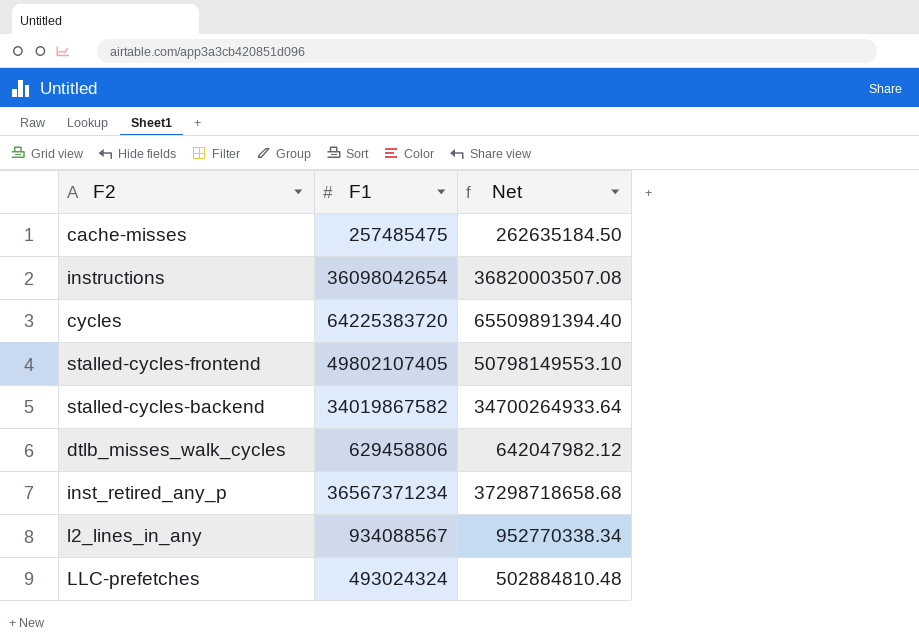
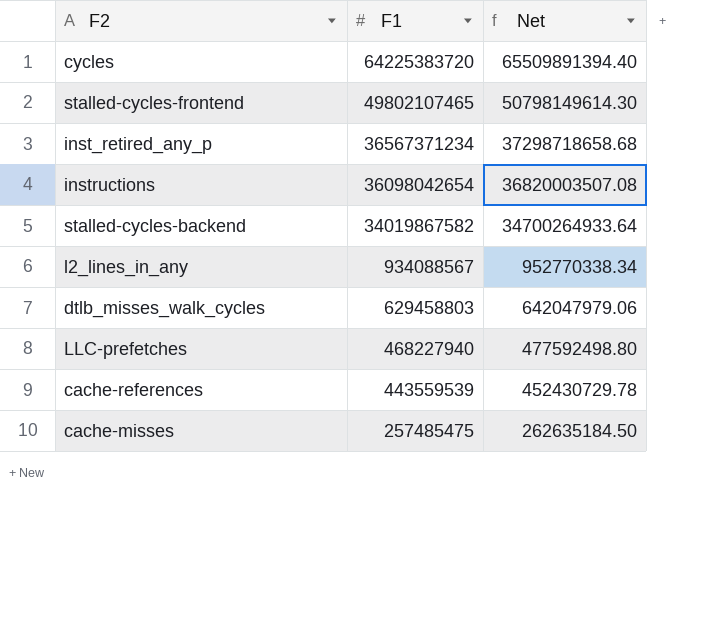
row order: none -> F1 descending
stalled-cycles-frontend | F1: 49802107405 -> 49802107465
stalled-cycles-frontend | Net: 50798149553.10 -> 50798149614.30
dtlb_misses_walk_cycles | F1: 629458806 -> 629458803
dtlb_misses_walk_cycles | Net: 642047982.12 -> 642047979.06
LLC-prefetches | F1: 493024324 -> 468227940
LLC-prefetches | Net: 502884810.48 -> 477592498.80
row cache-references: none -> 443559539 | 452430729.78

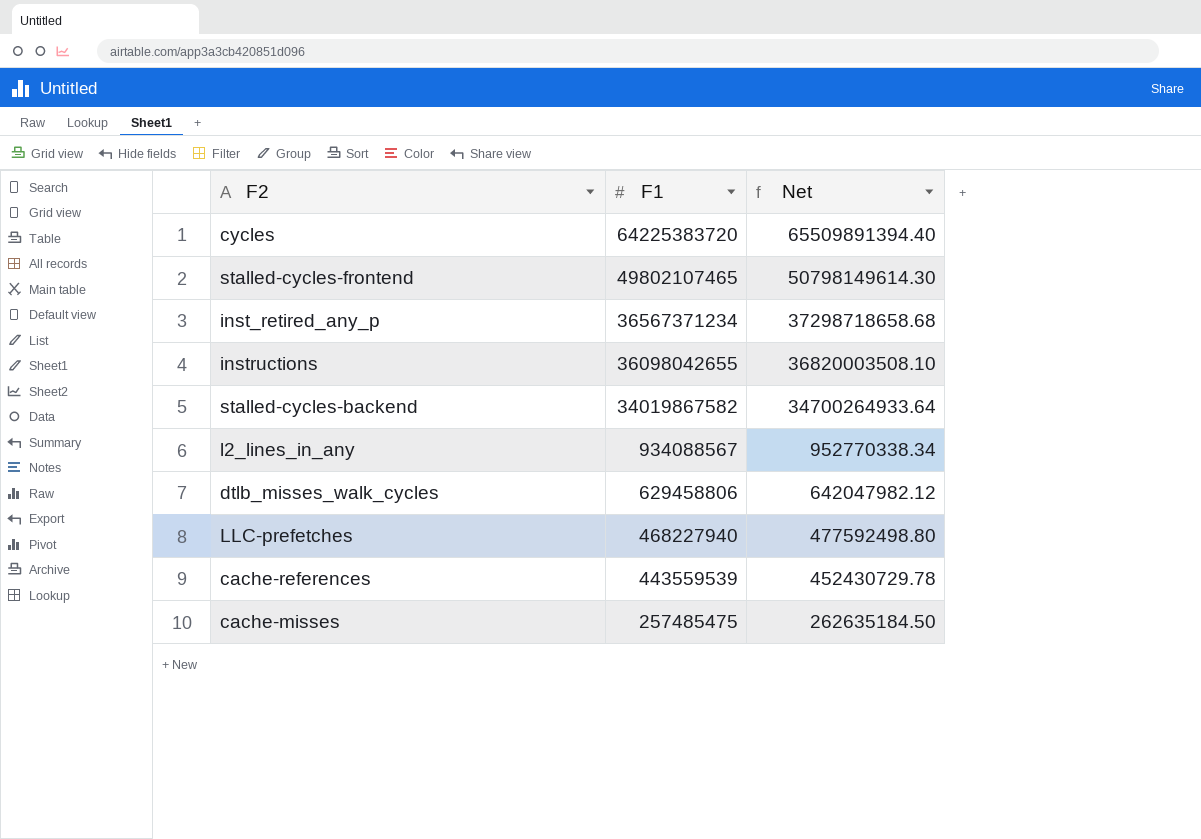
instructions | F1: 36098042654 -> 36098042655
instructions | Net: 36820003507.08 -> 36820003508.10
dtlb_misses_walk_cycles | F1: 629458803 -> 629458806
dtlb_misses_walk_cycles | Net: 642047979.06 -> 642047982.12

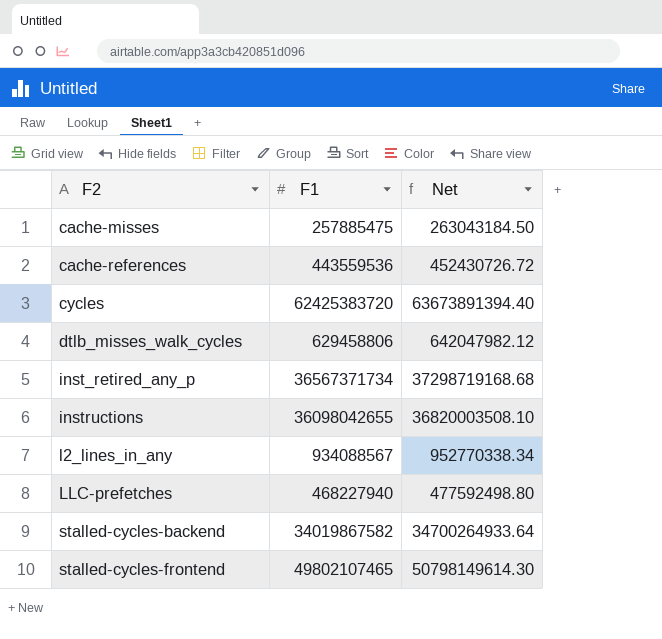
row order: F1 descending -> F2 ascending
cache-misses | F1: 257485475 -> 257885475
cache-misses | Net: 262635184.50 -> 263043184.50
cache-references | F1: 443559539 -> 443559536
cache-references | Net: 452430729.78 -> 452430726.72
cycles | F1: 64225383720 -> 62425383720
cycles | Net: 65509891394.40 -> 63673891394.40
inst_retired_any_p | F1: 36567371234 -> 36567371734
inst_retired_any_p | Net: 37298718658.68 -> 37298719168.68

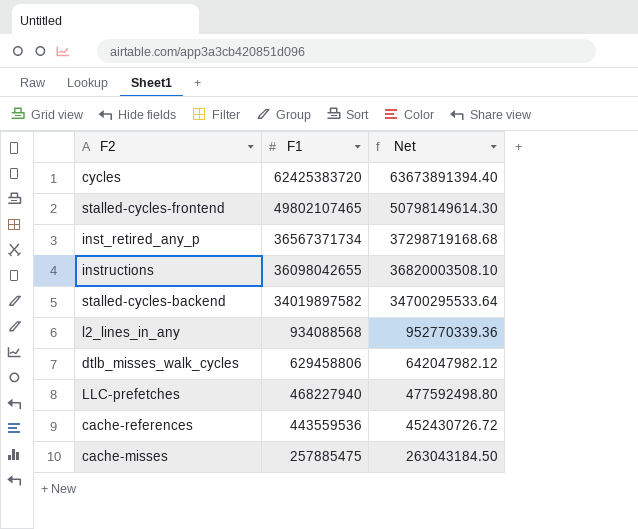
row order: F2 ascending -> F1 descending
stalled-cycles-backend | F1: 34019867582 -> 34019897582
stalled-cycles-backend | Net: 34700264933.64 -> 34700295533.64
l2_lines_in_any | F1: 934088567 -> 934088568
l2_lines_in_any | Net: 952770338.34 -> 952770339.36

